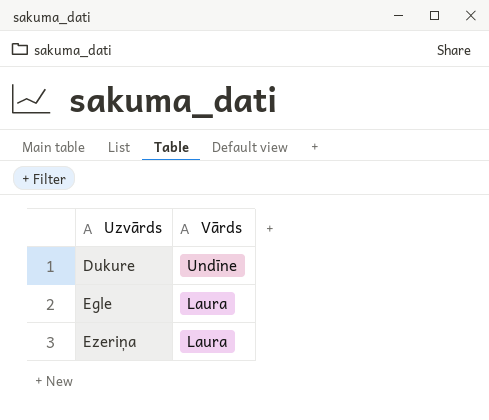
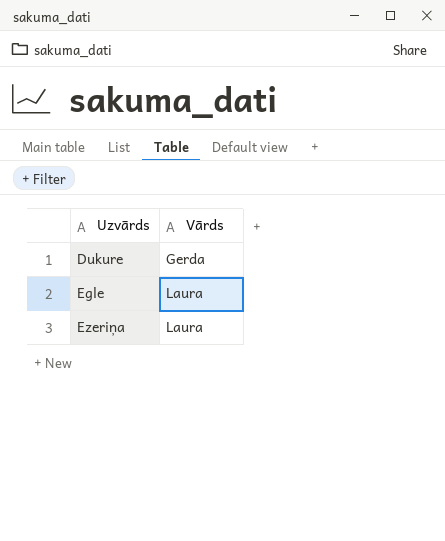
Dukure | Vārds: Undīne -> Gerda

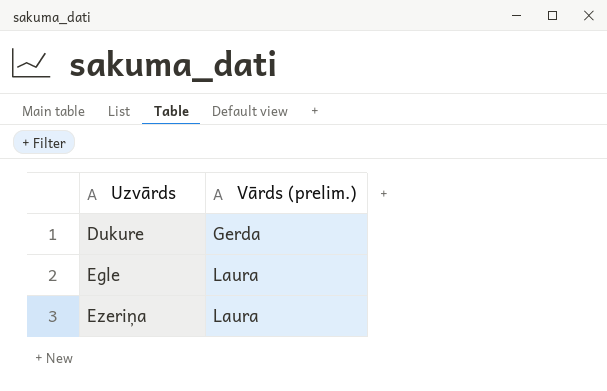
column name: Vārds -> Vārds (prelim.)

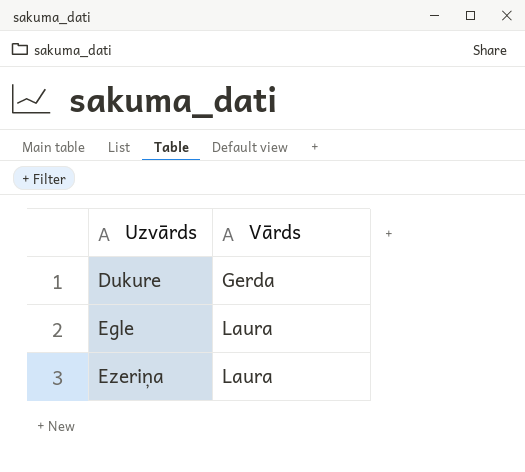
column name: Vārds (prelim.) -> Vārds

